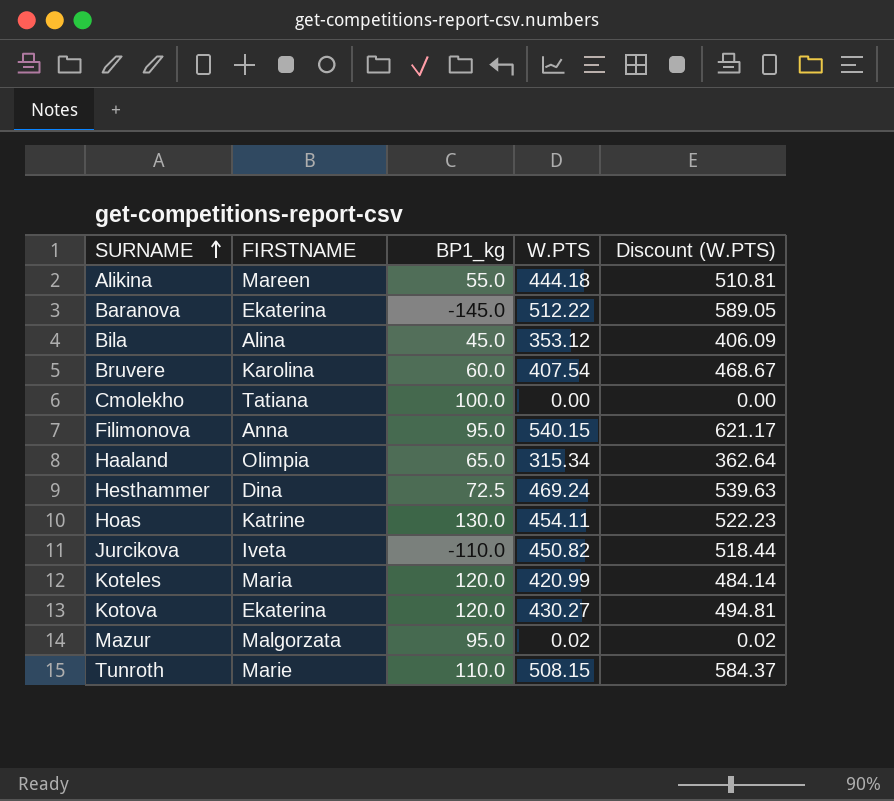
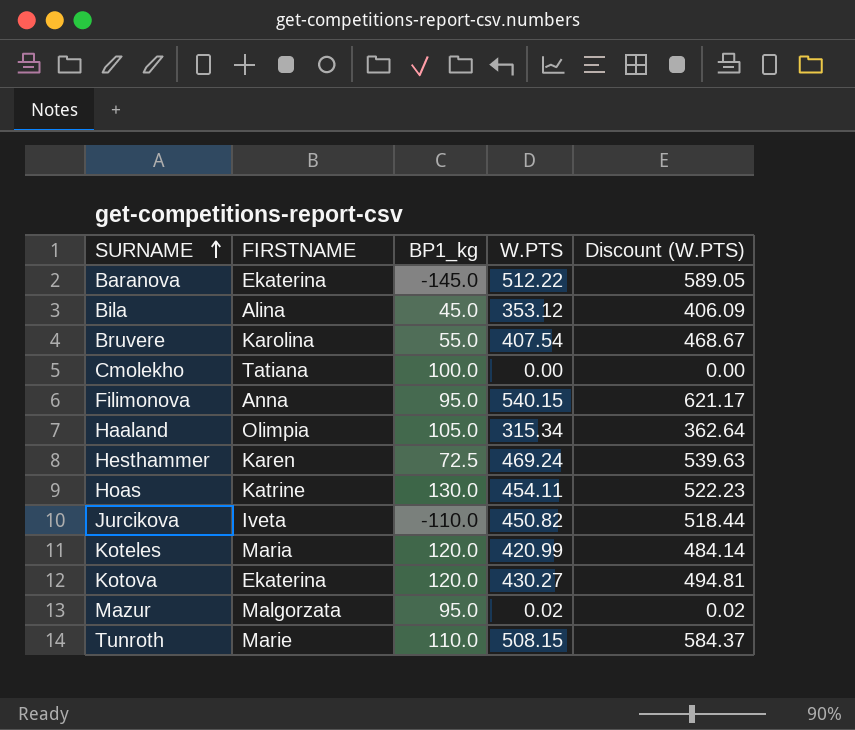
row Alikina: Mareen | 55.0 | 444.18 | 510.81 -> none
Bruvere | BP1_kg: 60.0 -> 55.0
Haaland | BP1_kg: 65.0 -> 105.0
Hesthammer | FIRSTNAME: Dina -> Karen

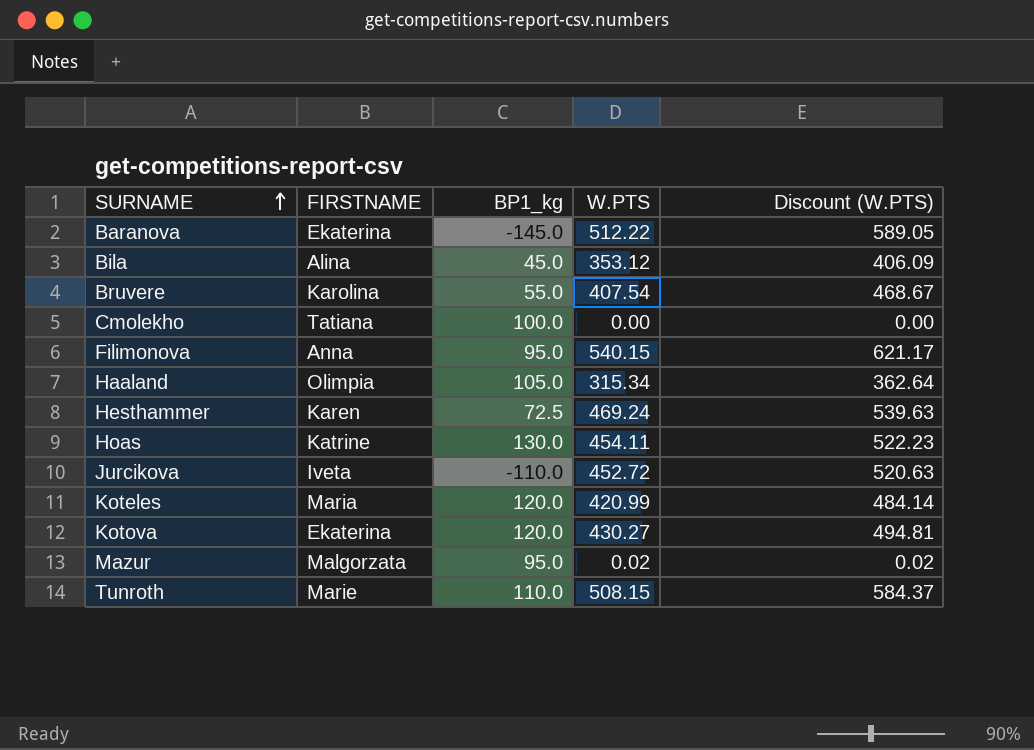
Jurcikova | W.PTS: 450.82 -> 452.72
Jurcikova | Discount (W.PTS): 518.44 -> 520.63

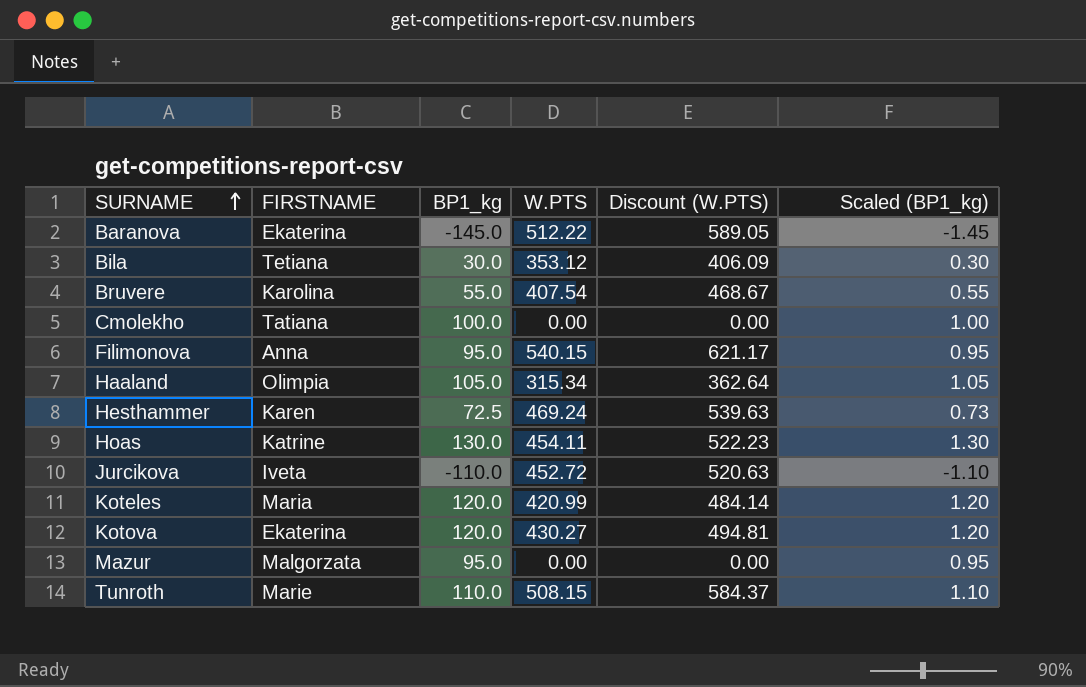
column Scaled (BP1_kg) | formula: none -> [BP1_kg] * 0.01
Bila | FIRSTNAME: Alina -> Tetiana
Bila | BP1_kg: 45.0 -> 30.0
Mazur | W.PTS: 0.02 -> 0.00
Mazur | Discount (W.PTS): 0.02 -> 0.00

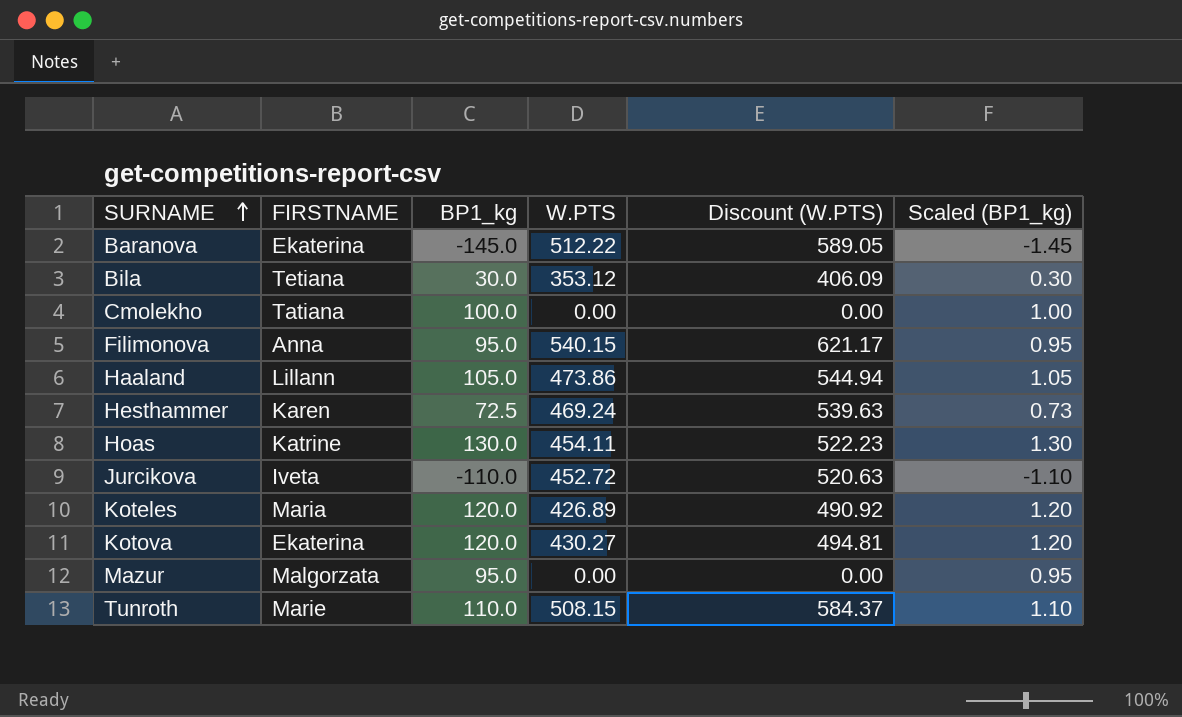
row Bruvere: Karolina | 55.0 | 407.54 | 468.67 | 0.55 -> none
Haaland | FIRSTNAME: Olimpia -> Lillann
Haaland | W.PTS: 315.34 -> 473.86
Haaland | Discount (W.PTS): 362.64 -> 544.94
Koteles | W.PTS: 420.99 -> 426.89
Koteles | Discount (W.PTS): 484.14 -> 490.92

